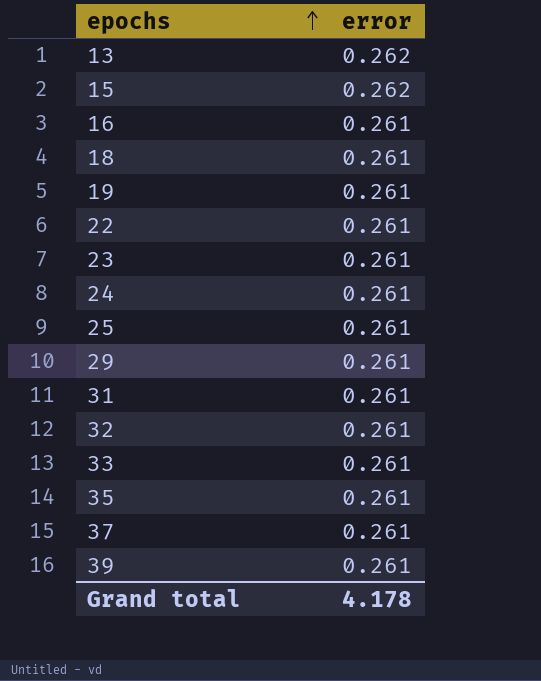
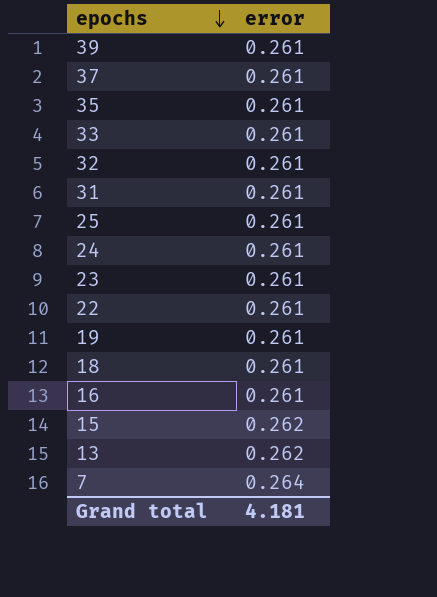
row order: epochs ascending -> epochs descending
row 29: 0.261 -> none
row 7: none -> 0.264
Grand total | error: 4.178 -> 4.181

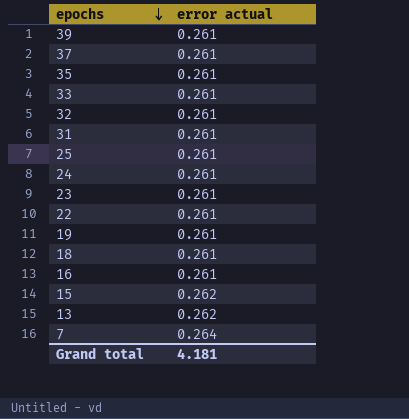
column name: error -> error actual

